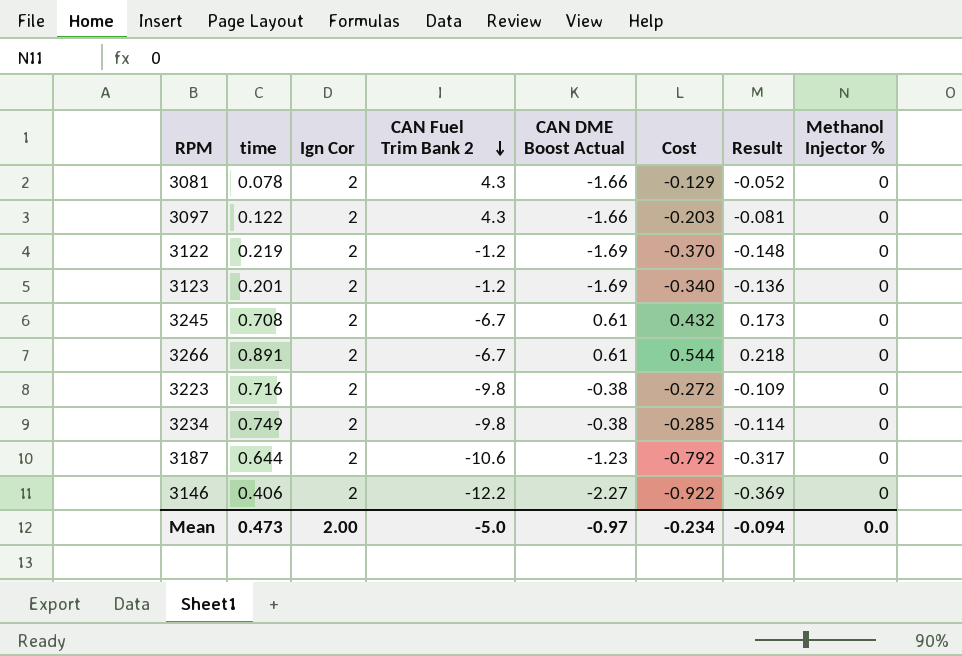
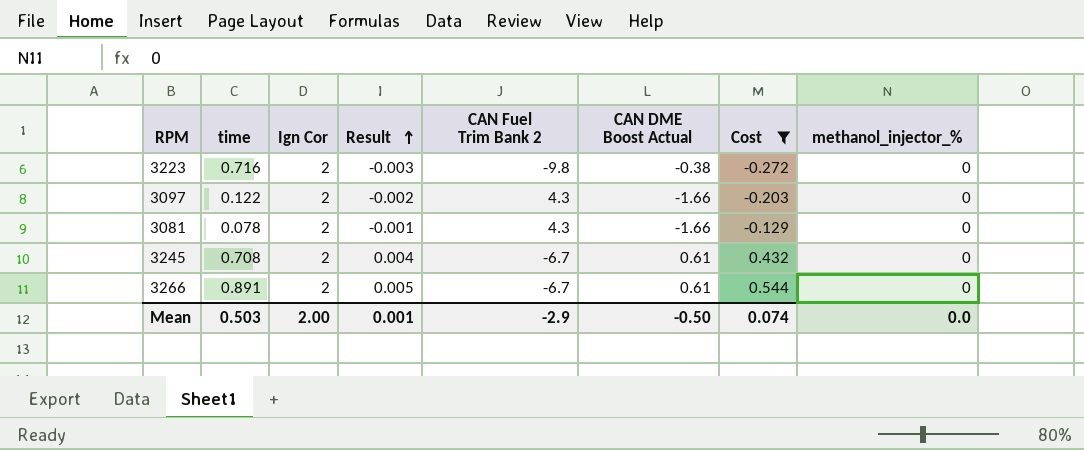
filter: none -> Cost >= -0.272
row order: CAN Fuel Trim Bank 2 descending -> Result ascending
column Result | formula: [Cost] * 0.4 -> [Cost] * 0.01
column Result | position: 7 -> 4
column name: Methanol Injector % -> methanol_injector_%
Mean | time: 0.473 -> 0.503
Mean | Result: -0.094 -> 0.001
Mean | CAN Fuel Trim Bank 2: -5.0 -> -2.9
Mean | CAN DME Boost Actual: -0.97 -> -0.50
Mean | Cost: -0.234 -> 0.074

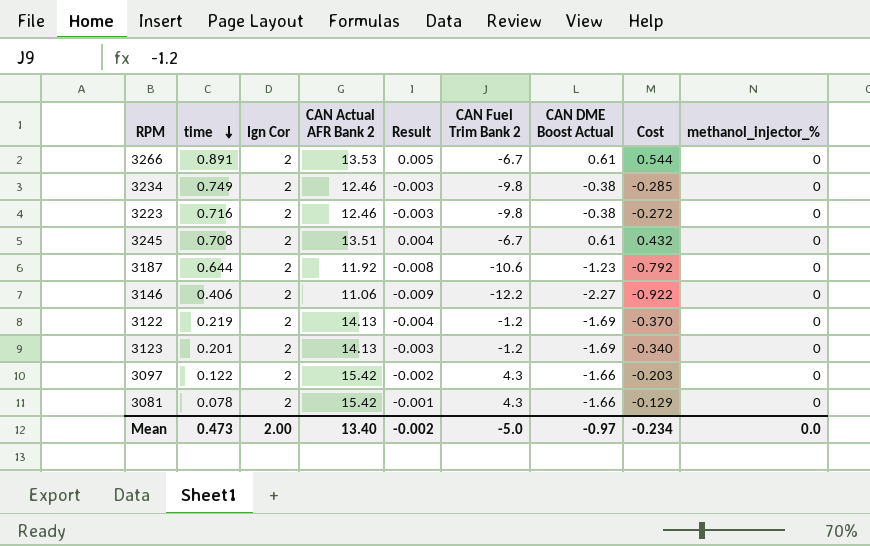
filter: Cost >= -0.272 -> none
row order: Result ascending -> time descending
column CAN Actual AFR Bank 2 | position: none -> 4
Mean | time: 0.503 -> 0.473
Mean | Result: 0.001 -> -0.002
Mean | CAN Fuel Trim Bank 2: -2.9 -> -5.0
Mean | CAN DME Boost Actual: -0.50 -> -0.97
Mean | Cost: 0.074 -> -0.234

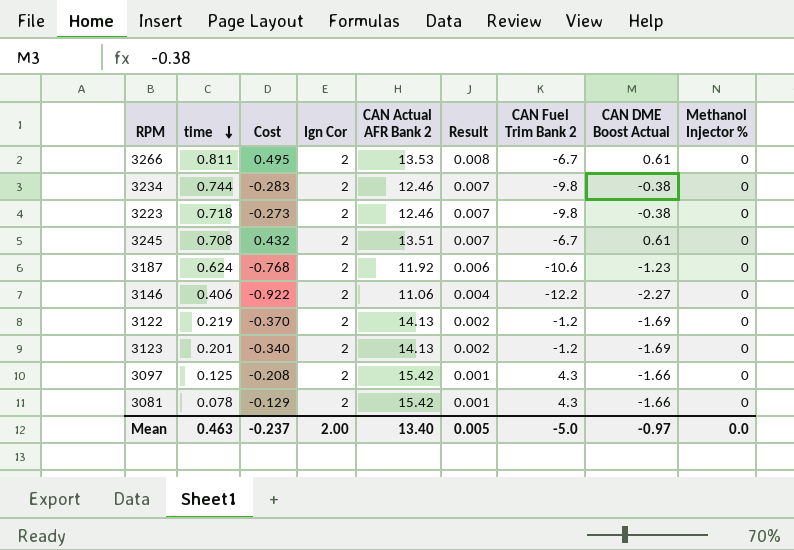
column Cost | position: 8 -> 3
column Result | formula: [Cost] * 0.01 -> [time] * 0.01
column name: methanol_injector_% -> Methanol Injector %
3266 | time: 0.891 -> 0.811
3266 | Cost: 0.544 -> 0.495
3234 | time: 0.749 -> 0.744
3234 | Cost: -0.285 -> -0.283
3223 | time: 0.716 -> 0.718
3223 | Cost: -0.272 -> -0.273
3187 | time: 0.644 -> 0.624
3187 | Cost: -0.792 -> -0.768
3097 | time: 0.122 -> 0.125
3097 | Cost: -0.203 -> -0.208
Mean | time: 0.473 -> 0.463
Mean | Cost: -0.234 -> -0.237
Mean | Result: -0.002 -> 0.005

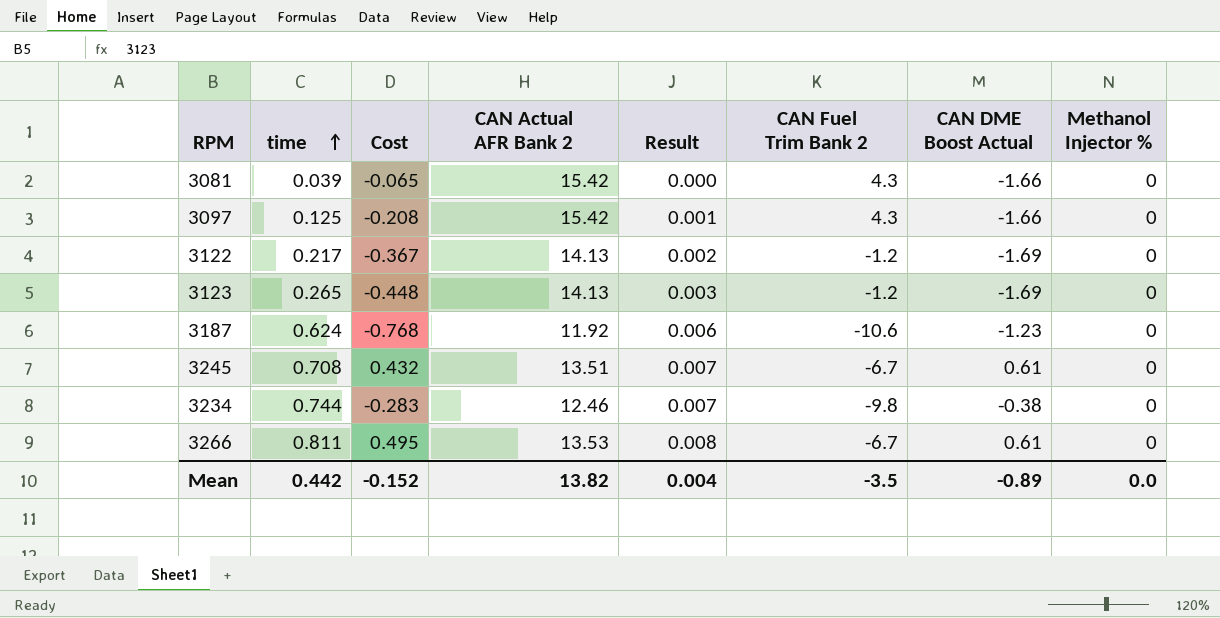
row order: time descending -> time ascending
column Ign Cor | position: 4 -> none
row 3223: 0.718 | -0.273 | 2 | 12.46 | 0.007 | -9.8 | -0.38 | 0 -> none
row 3146: 0.406 | -0.922 | 2 | 11.06 | 0.004 | -12.2 | -2.27 | 0 -> none
3081 | time: 0.078 -> 0.039
3081 | Cost: -0.129 -> -0.065
3081 | Result: 0.001 -> 0.000
3122 | time: 0.219 -> 0.217
3122 | Cost: -0.370 -> -0.367
3123 | time: 0.201 -> 0.265
3123 | Cost: -0.340 -> -0.448
3123 | Result: 0.002 -> 0.003
Mean | time: 0.463 -> 0.442
Mean | Cost: -0.237 -> -0.152
Mean | CAN Actual AFR Bank 2: 13.40 -> 13.82
Mean | Result: 0.005 -> 0.004
Mean | CAN Fuel Trim Bank 2: -5.0 -> -3.5
Mean | CAN DME Boost Actual: -0.97 -> -0.89

